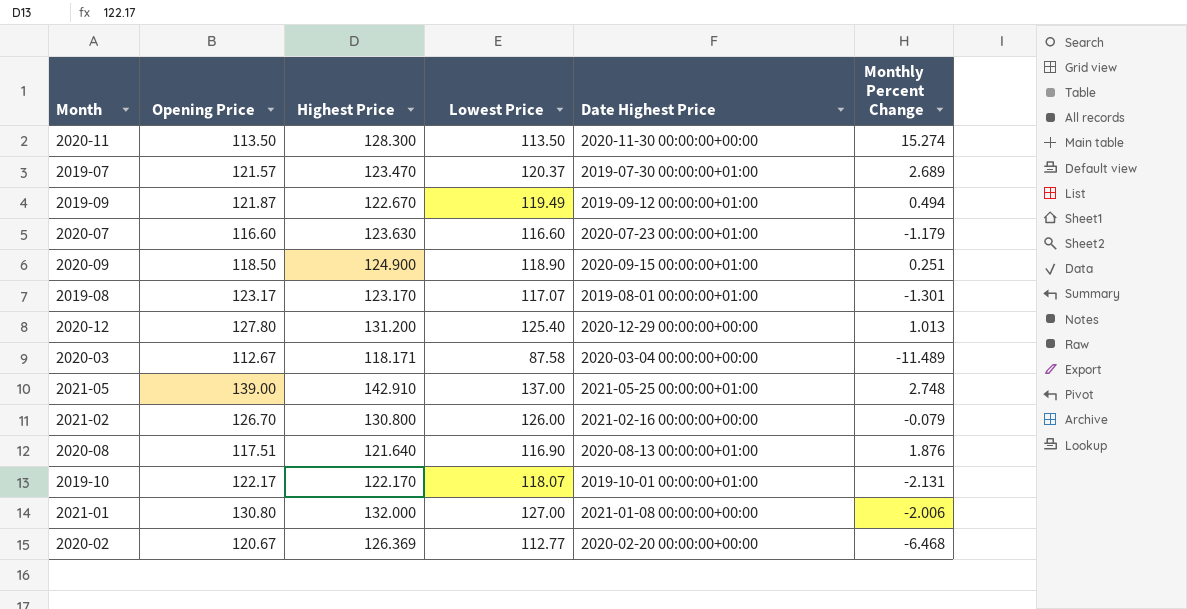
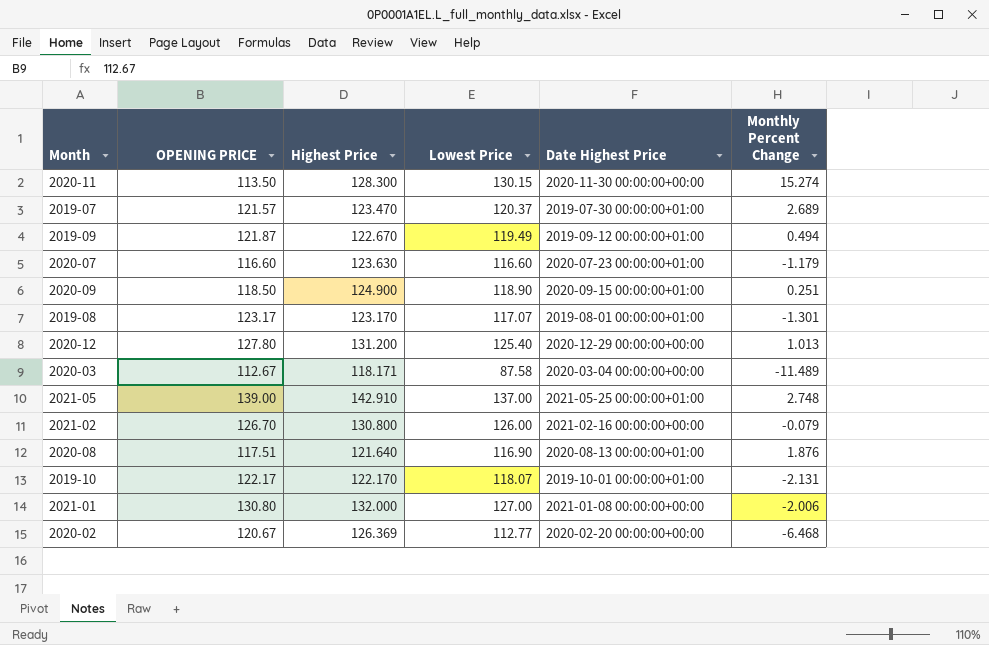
column name: Opening Price -> OPENING PRICE
2020-11 | Lowest Price: 113.50 -> 130.15

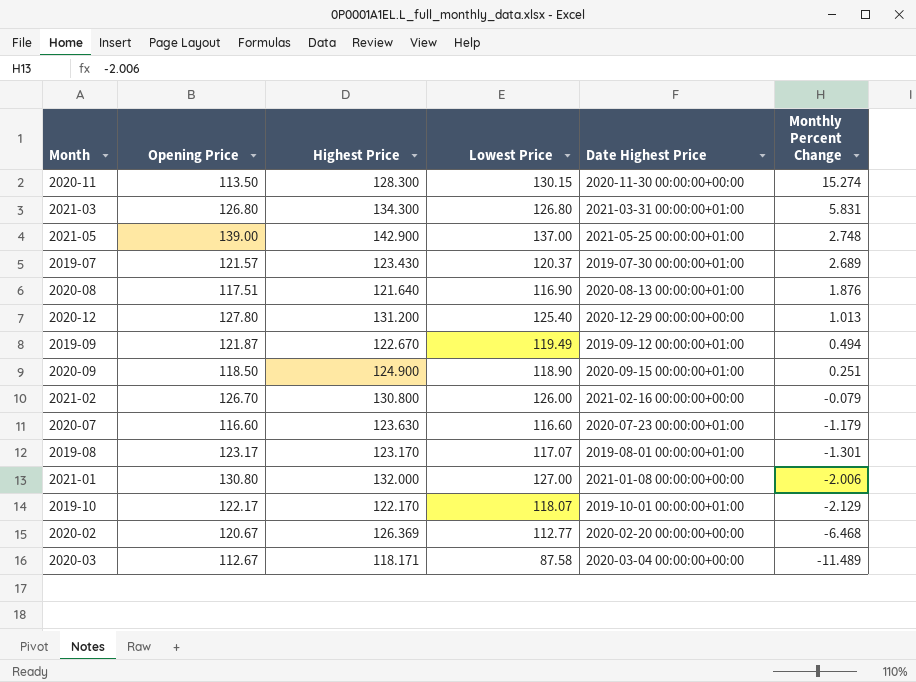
row order: none -> Monthly Percent Change descending
column name: OPENING PRICE -> Opening Price
row 2021-03: none -> 126.80 | 134.300 | 126.80 | 2021-03-31 00:00:00+01:00 | 5.831
2021-05 | Highest Price: 142.910 -> 142.900
2019-07 | Highest Price: 123.470 -> 123.430
2019-10 | Monthly Percent Change: -2.131 -> -2.129

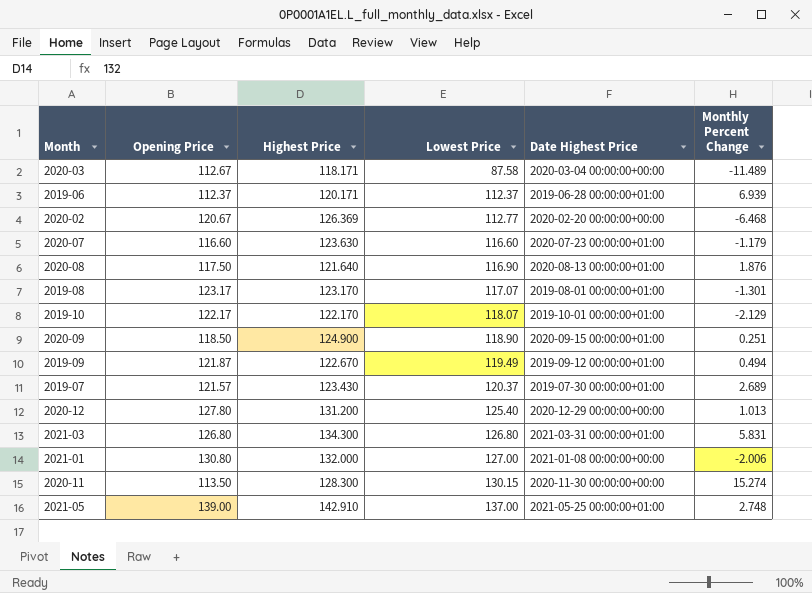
row order: Monthly Percent Change descending -> Lowest Price ascending
row 2021-02: 126.70 | 130.800 | 126.00 | 2021-02-16 00:00:00+00:00 | -0.079 -> none
row 2019-06: none -> 112.37 | 120.171 | 112.37 | 2019-06-28 00:00:00+01:00 | 6.939
2020-08 | Opening Price: 117.51 -> 117.50
2021-05 | Highest Price: 142.900 -> 142.910

